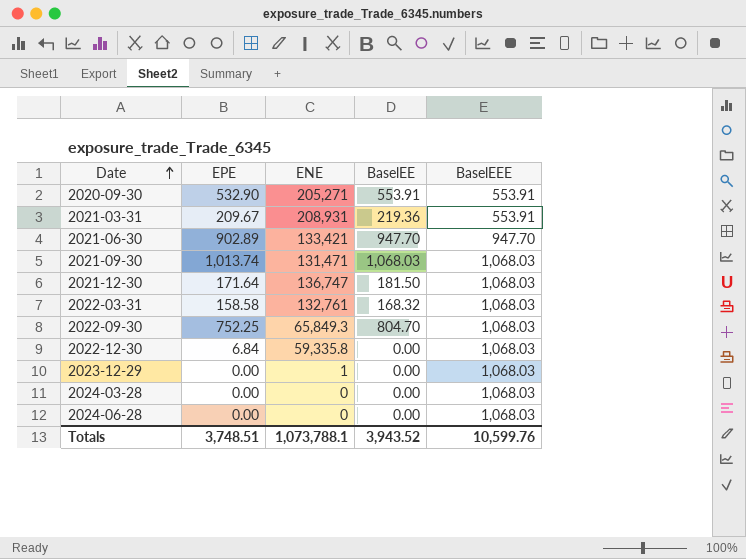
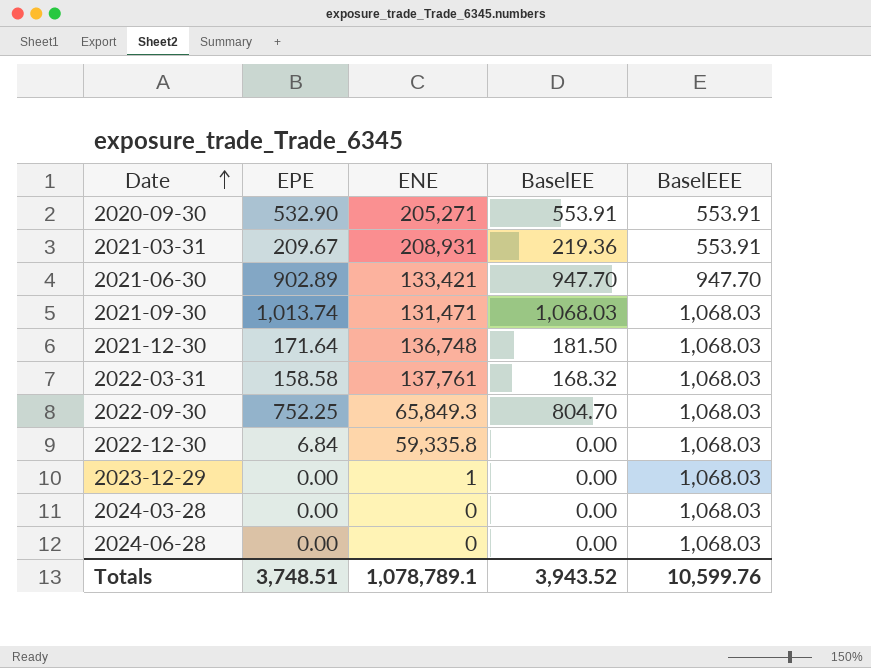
2021-12-30 | ENE: 136,747 -> 136,748
2022-03-31 | ENE: 132,761 -> 137,761
Totals | ENE: 1,073,788.1 -> 1,078,789.1

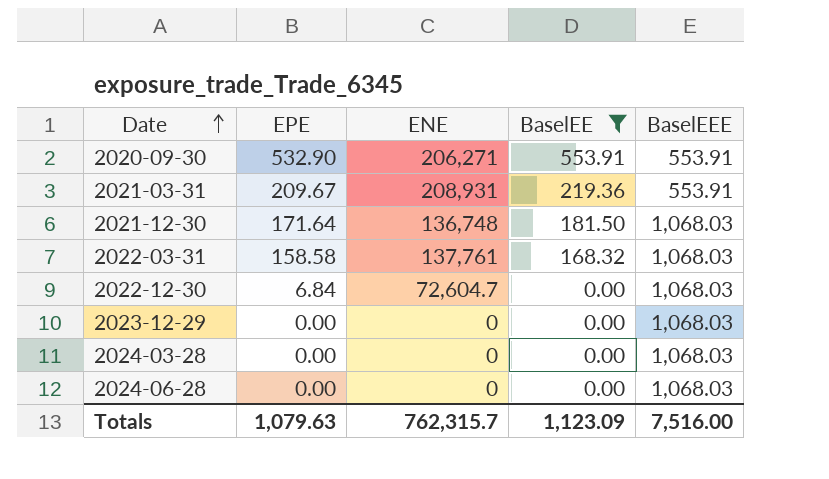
filter: none -> BaselEE <= 553.91
2020-09-30 | ENE: 205,271 -> 206,271
2022-12-30 | ENE: 59,335.8 -> 72,604.7
2023-12-29 | ENE: 1 -> 0
Totals | EPE: 3,748.51 -> 1,079.63
Totals | ENE: 1,078,789.1 -> 762,315.7
Totals | BaselEE: 3,943.52 -> 1,123.09
Totals | BaselEEE: 10,599.76 -> 7,516.00

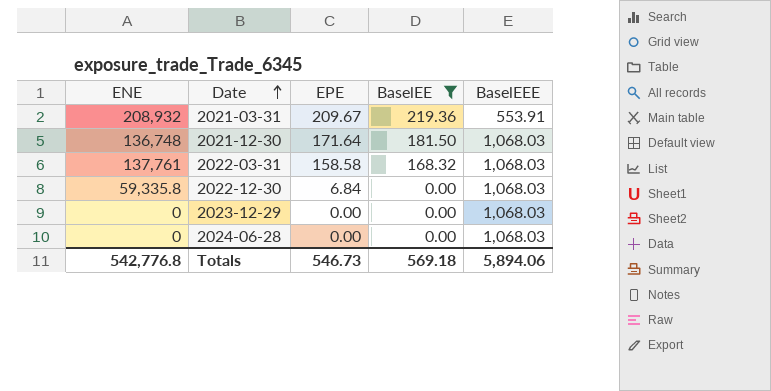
column ENE | position: 3 -> 1
row 2020-09-30: 532.90 | 206,271 | 553.91 | 553.91 -> none
row 2024-03-28: 0.00 | 0 | 0.00 | 1,068.03 -> none
2021-03-31 | ENE: 208,931 -> 208,932
2022-12-30 | ENE: 72,604.7 -> 59,335.8
Totals | ENE: 762,315.7 -> 542,776.8
Totals | EPE: 1,079.63 -> 546.73
Totals | BaselEE: 1,123.09 -> 569.18
Totals | BaselEEE: 7,516.00 -> 5,894.06

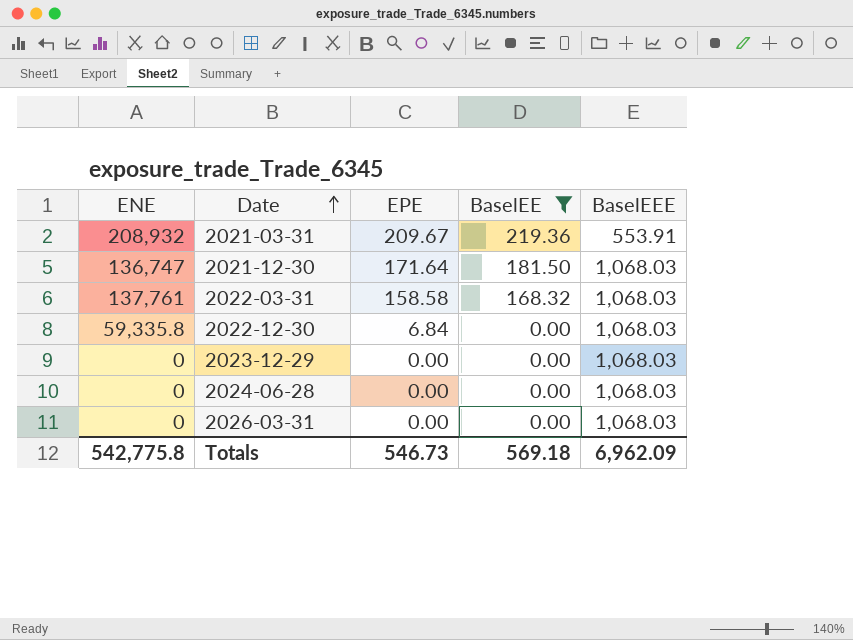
2021-12-30 | ENE: 136,748 -> 136,747
row 2026-03-31: none -> 0 | 0.00 | 0.00 | 1,068.03
Totals | ENE: 542,776.8 -> 542,775.8
Totals | BaselEEE: 5,894.06 -> 6,962.09

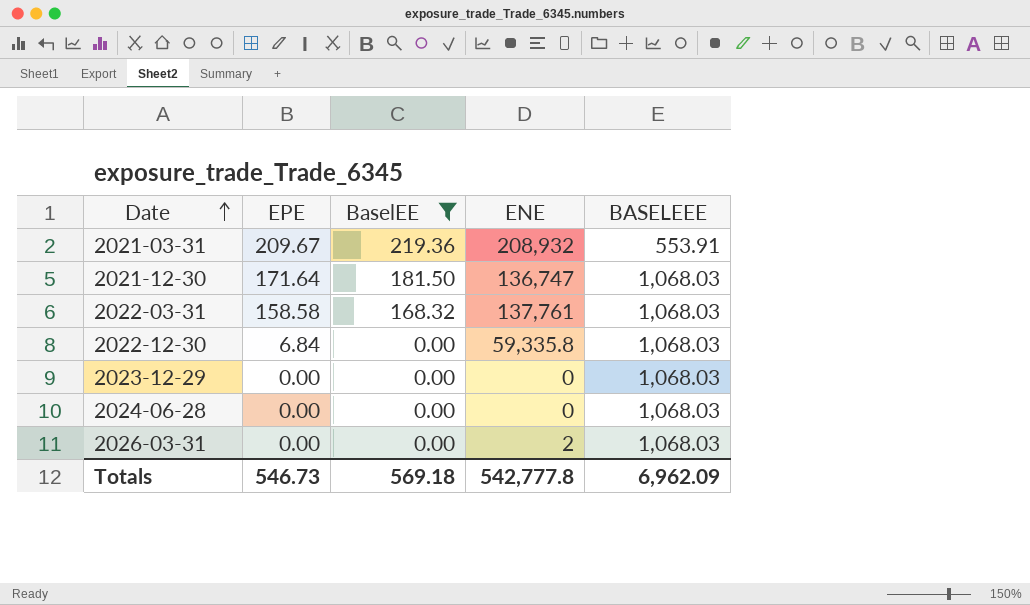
column ENE | position: 1 -> 4
column name: BaselEEE -> BASELEEE
2026-03-31 | ENE: 0 -> 2
Totals | ENE: 542,775.8 -> 542,777.8

